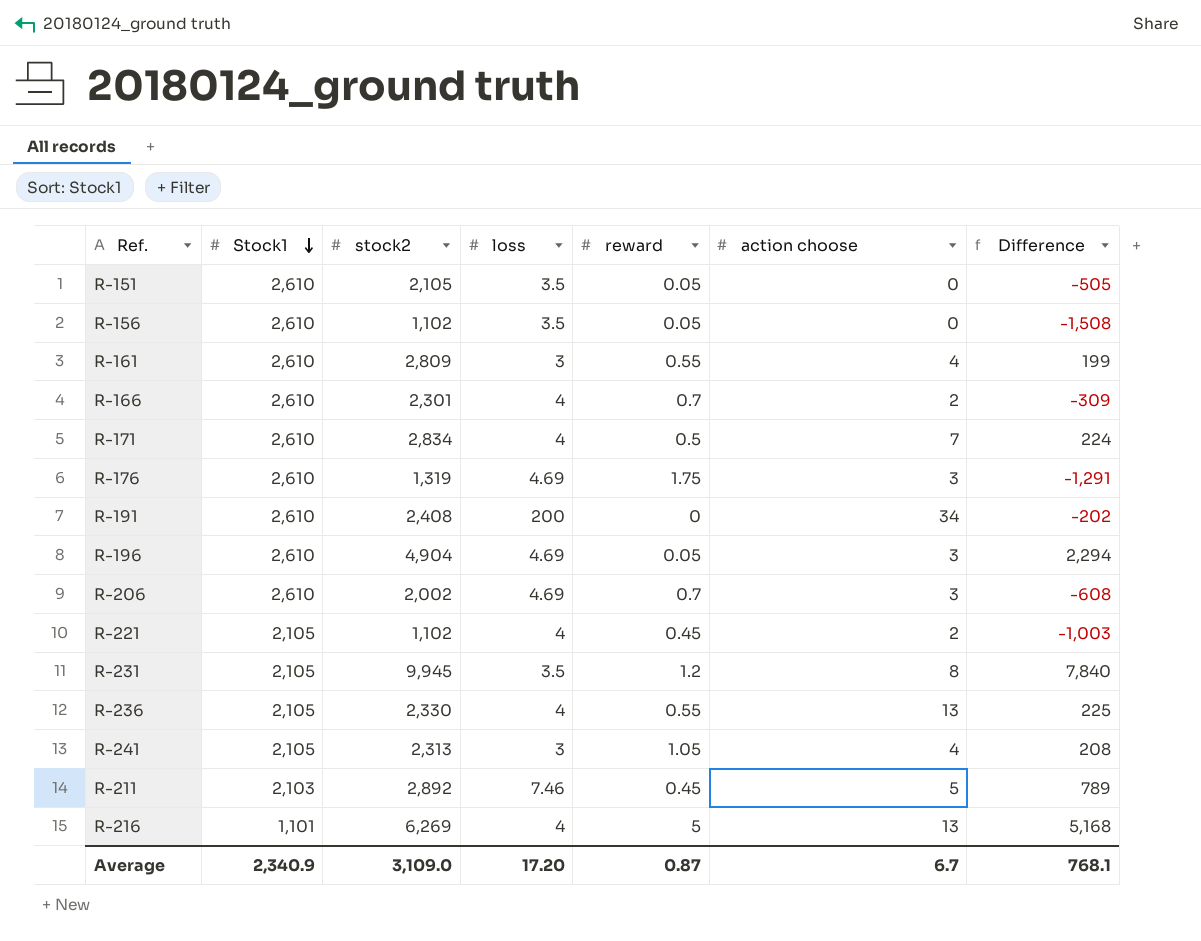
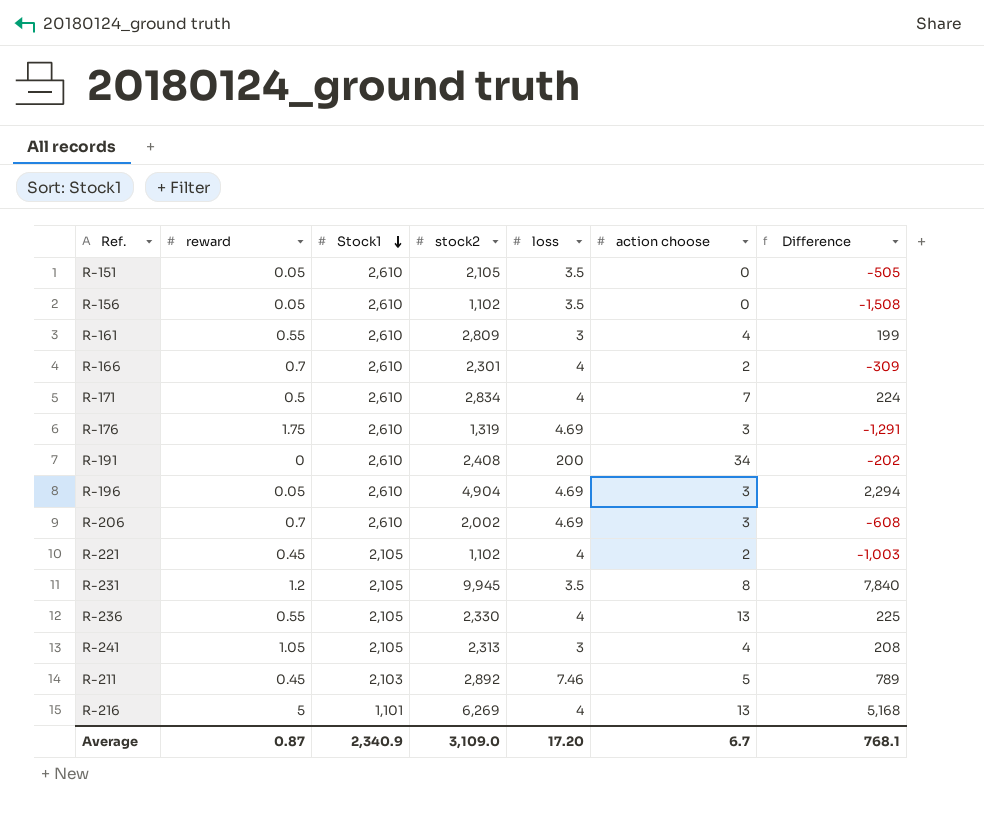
column reward | position: 5 -> 2

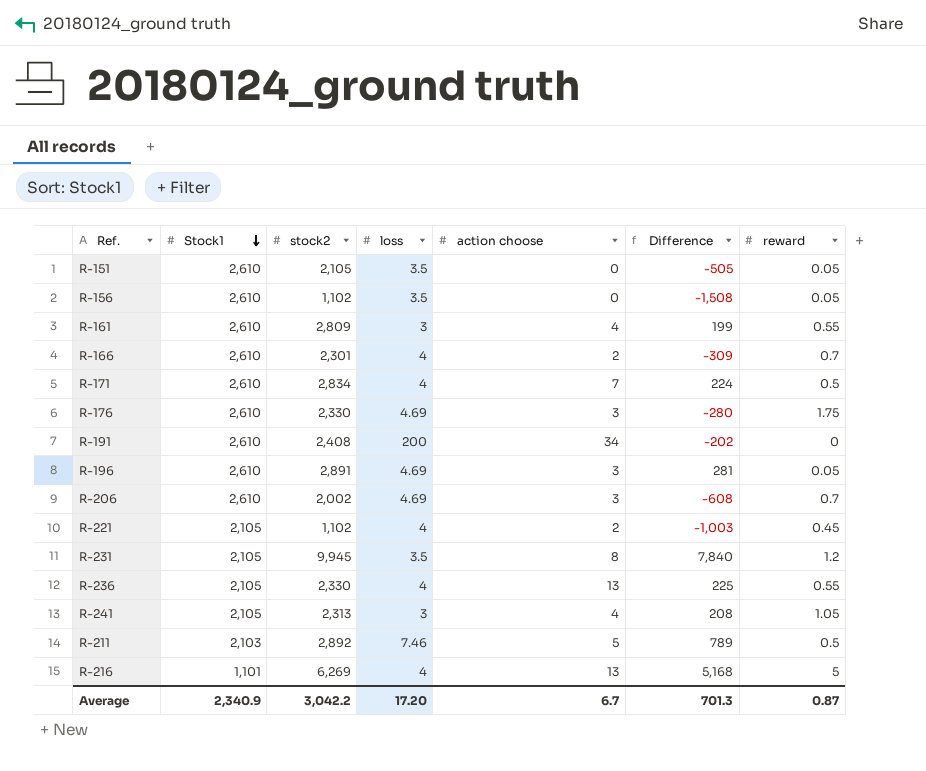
column reward | position: 2 -> 7
R-176 | stock2: 1,319 -> 2,330
R-176 | Difference: -1,291 -> -280
R-196 | stock2: 4,904 -> 2,891
R-196 | Difference: 2,294 -> 281
R-211 | reward: 0.45 -> 0.5
Average | stock2: 3,109.0 -> 3,042.2
Average | Difference: 768.1 -> 701.3

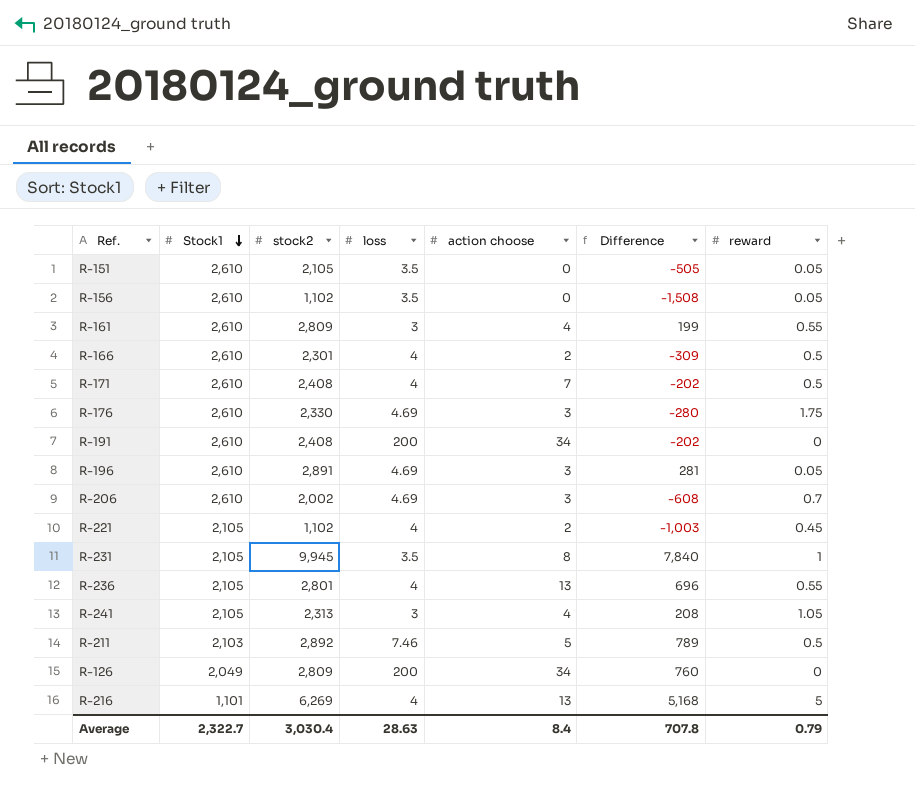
R-166 | reward: 0.7 -> 0.5
R-171 | stock2: 2,834 -> 2,408
R-171 | Difference: 224 -> -202
R-231 | reward: 1.2 -> 1
R-236 | stock2: 2,330 -> 2,801
R-236 | Difference: 225 -> 696
row R-126: none -> 2,049 | 2,809 | 200 | 34 | 760 | 0
Average | Stock1: 2,340.9 -> 2,322.7
Average | stock2: 3,042.2 -> 3,030.4
Average | loss: 17.20 -> 28.63
Average | action choose: 6.7 -> 8.4
Average | Difference: 701.3 -> 707.8
Average | reward: 0.87 -> 0.79

